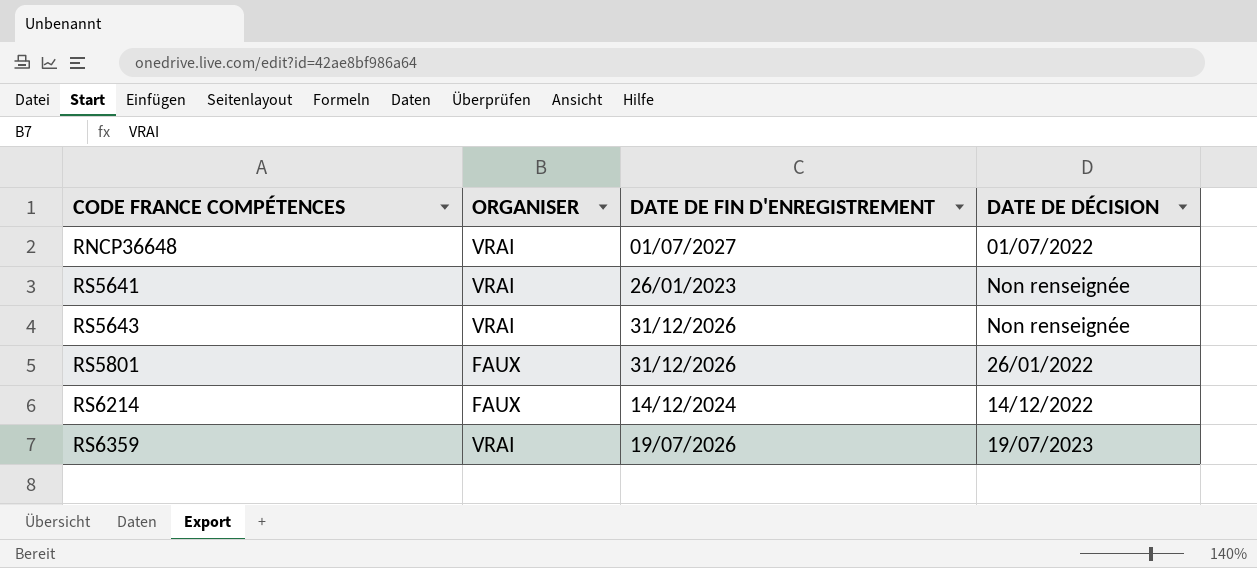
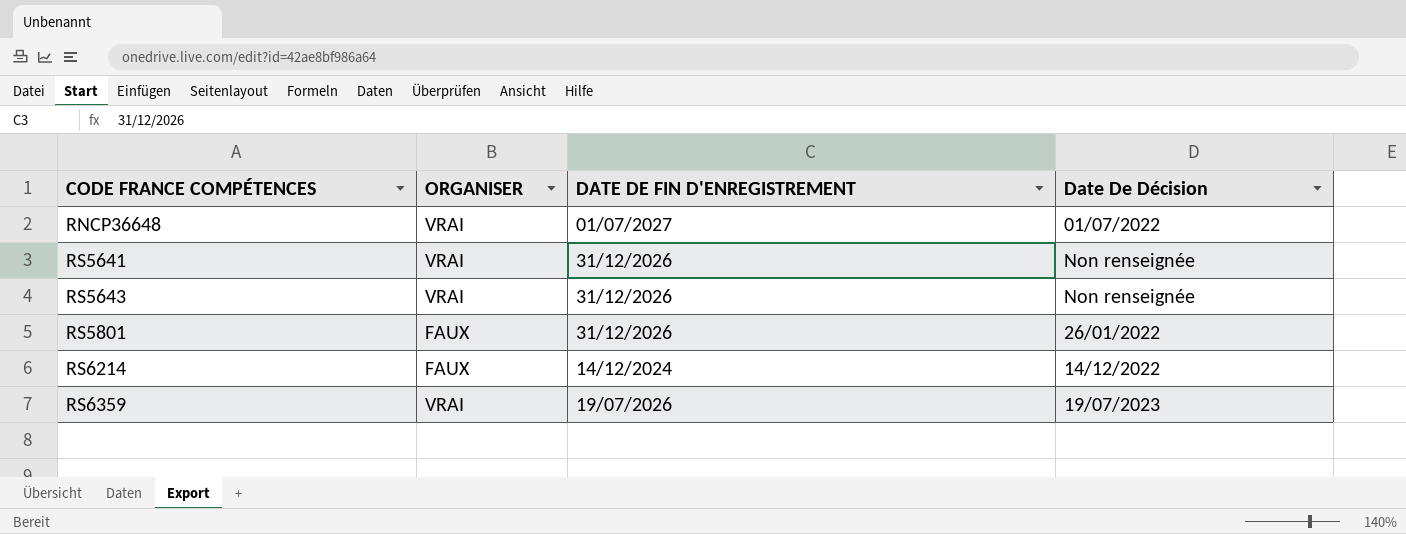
column name: DATE DE DÉCISION -> Date De Décision
RS5641 | DATE DE FIN D'ENREGISTREMENT: 26/01/2023 -> 31/12/2026

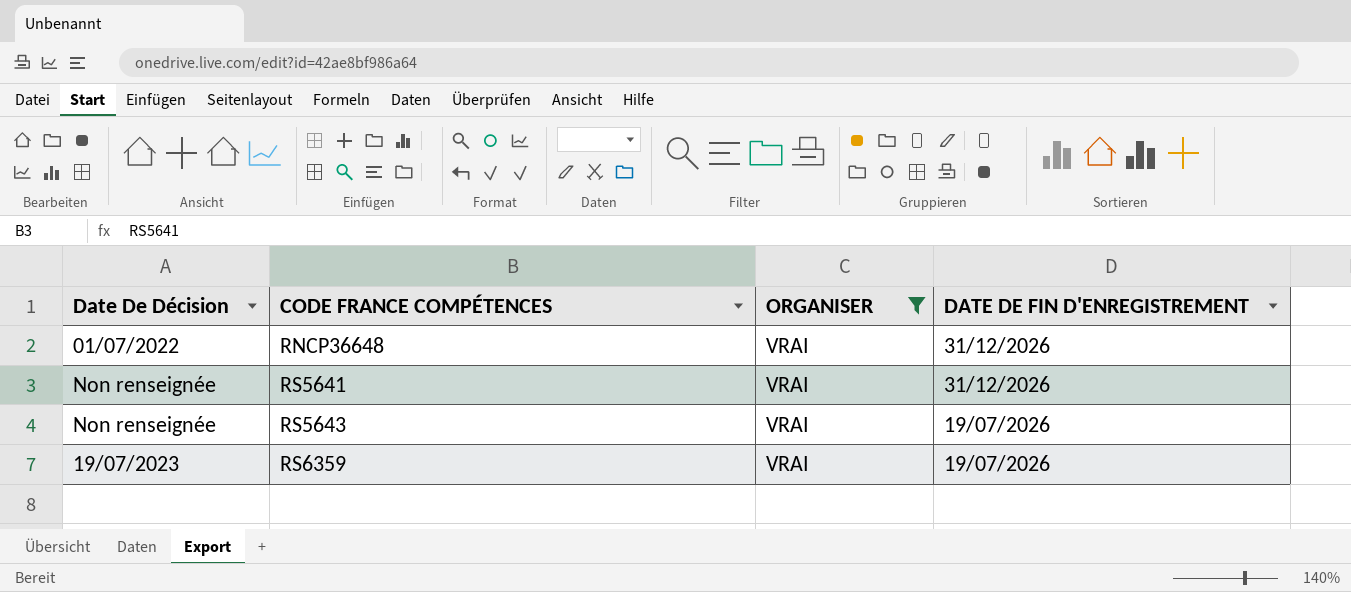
filter: none -> ORGANISER = VRAI
column Date De Décision | position: 4 -> 1
RNCP36648 | DATE DE FIN D'ENREGISTREMENT: 01/07/2027 -> 31/12/2026
RS5643 | DATE DE FIN D'ENREGISTREMENT: 31/12/2026 -> 19/07/2026

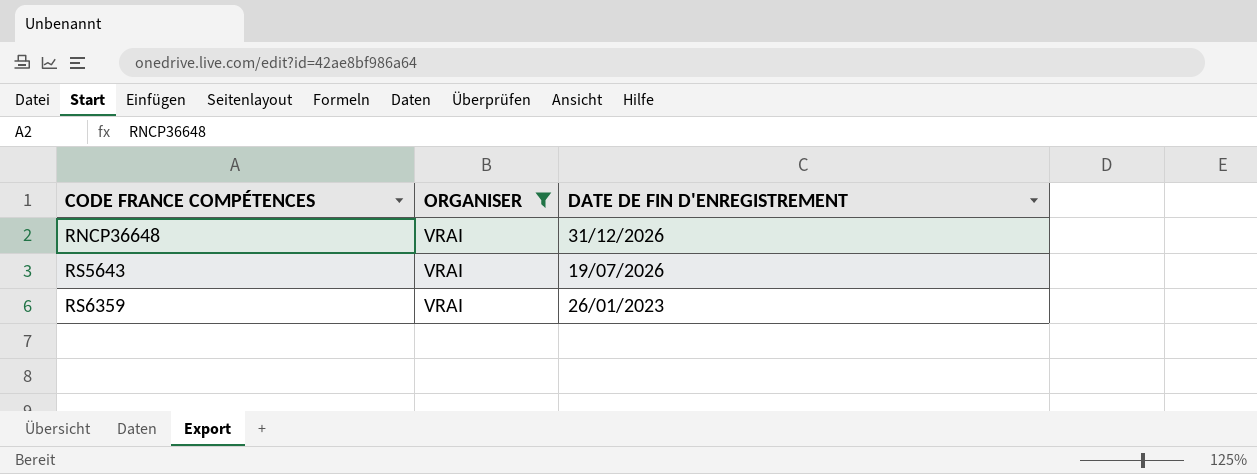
column Date De Décision | position: 1 -> none
row RS5641: Non renseignée | VRAI | 31/12/2026 -> none
RS6359 | DATE DE FIN D'ENREGISTREMENT: 19/07/2026 -> 26/01/2023

